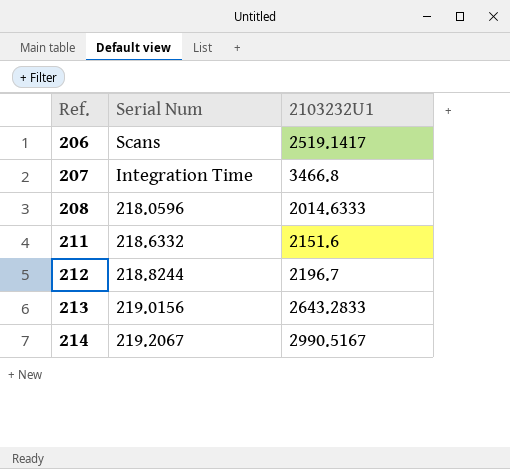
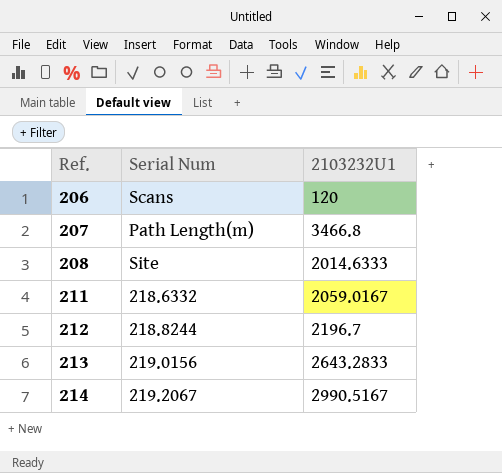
206 | 2103232U1: 2519.1417 -> 120
207 | Serial Num: Integration Time -> Path Length(m)
208 | Serial Num: 218.0596 -> Site
211 | 2103232U1: 2151.6 -> 2059.0167

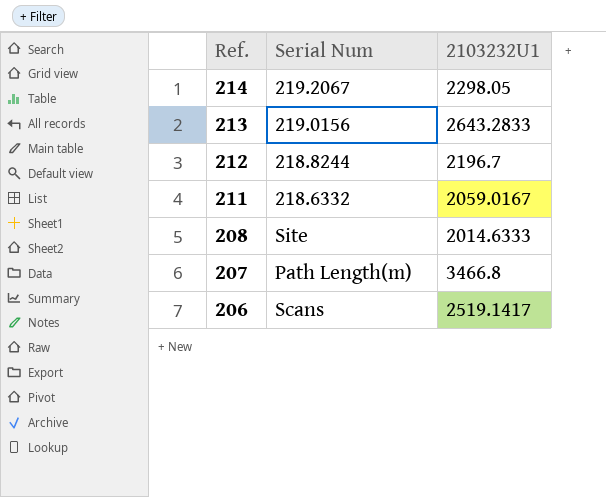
row order: Ref. ascending -> Ref. descending
214 | 2103232U1: 2990.5167 -> 2298.05
206 | 2103232U1: 120 -> 2519.1417

